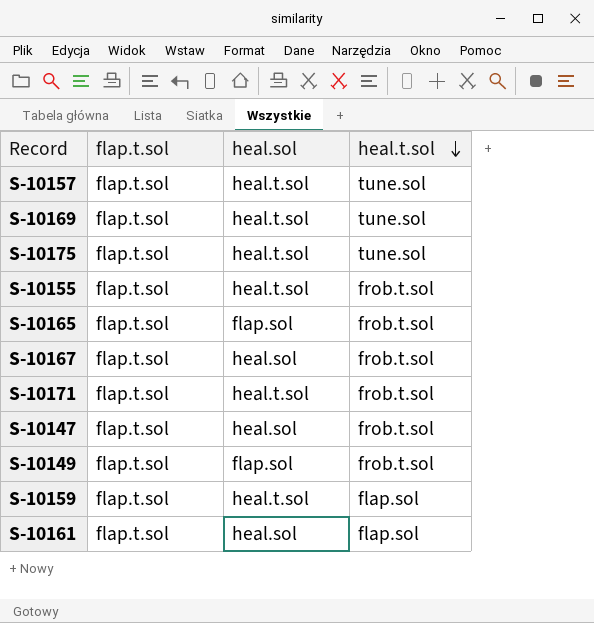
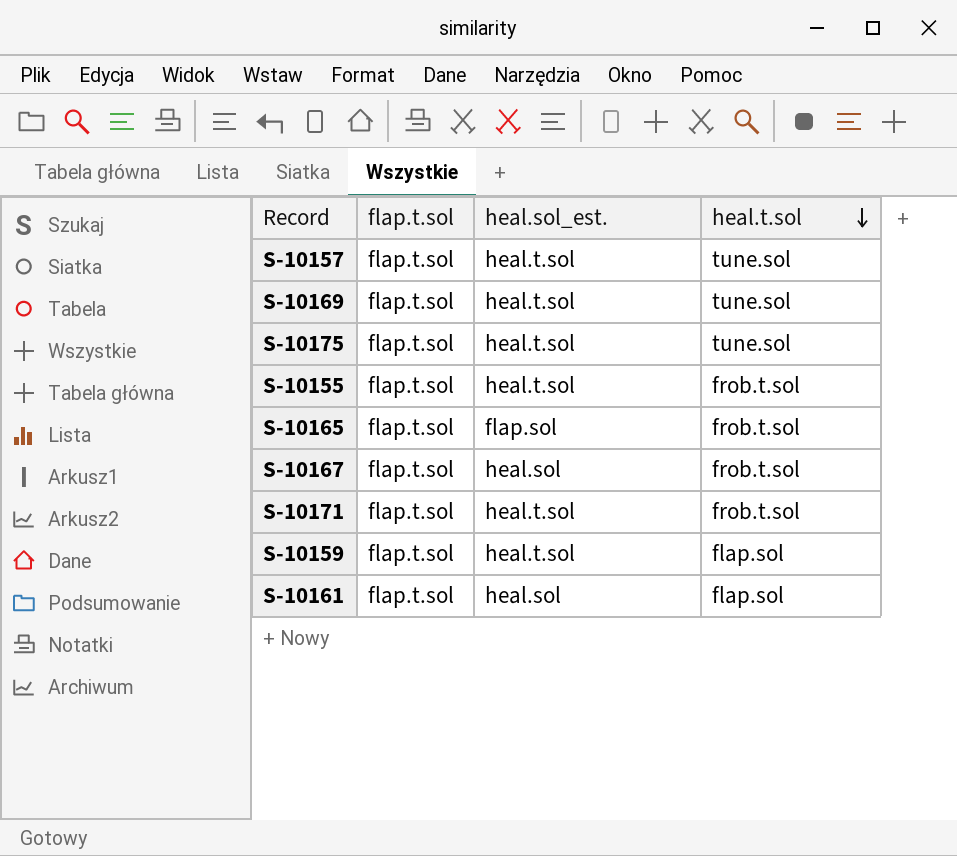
column name: heal.sol -> heal.sol_est.
row S-10147: flap.t.sol | heal.sol | frob.t.sol -> none
row S-10149: flap.t.sol | flap.sol | frob.t.sol -> none

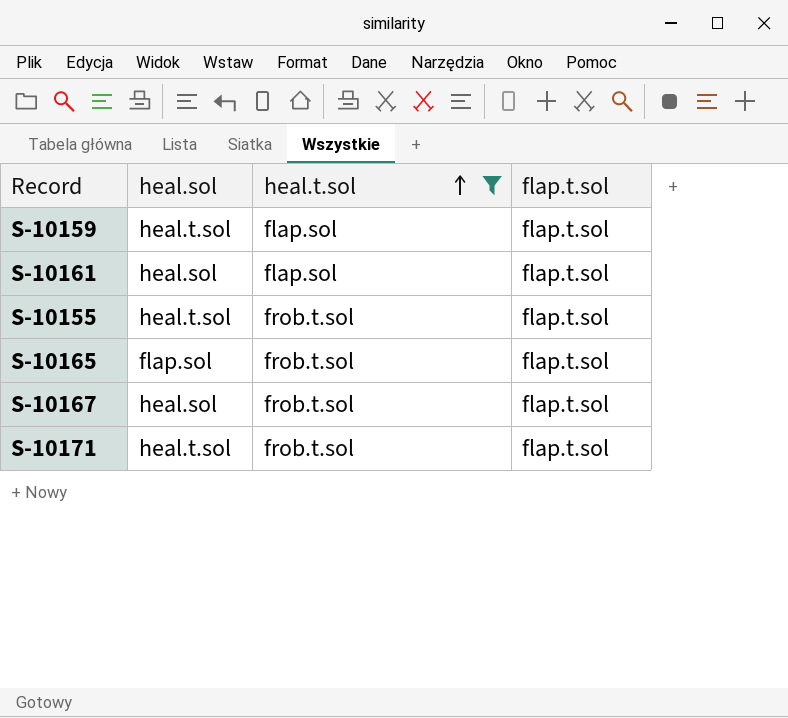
filter: none -> heal.t.sol != tune.sol
row order: heal.t.sol descending -> heal.t.sol ascending
column name: heal.sol_est. -> heal.sol
column flap.t.sol | position: 2 -> 4

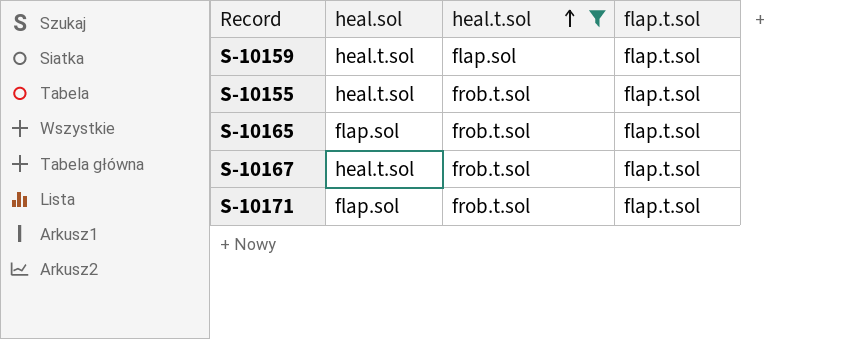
row S-10161: heal.sol | flap.sol | flap.t.sol -> none
S-10167 | heal.sol: heal.sol -> heal.t.sol
S-10171 | heal.sol: heal.t.sol -> flap.sol

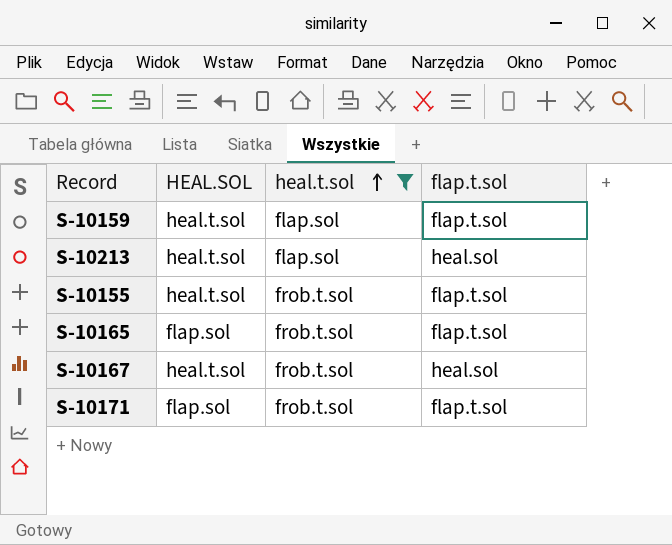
column name: heal.sol -> HEAL.SOL
row S-10213: none -> heal.t.sol | flap.sol | heal.sol
S-10167 | flap.t.sol: flap.t.sol -> heal.sol

